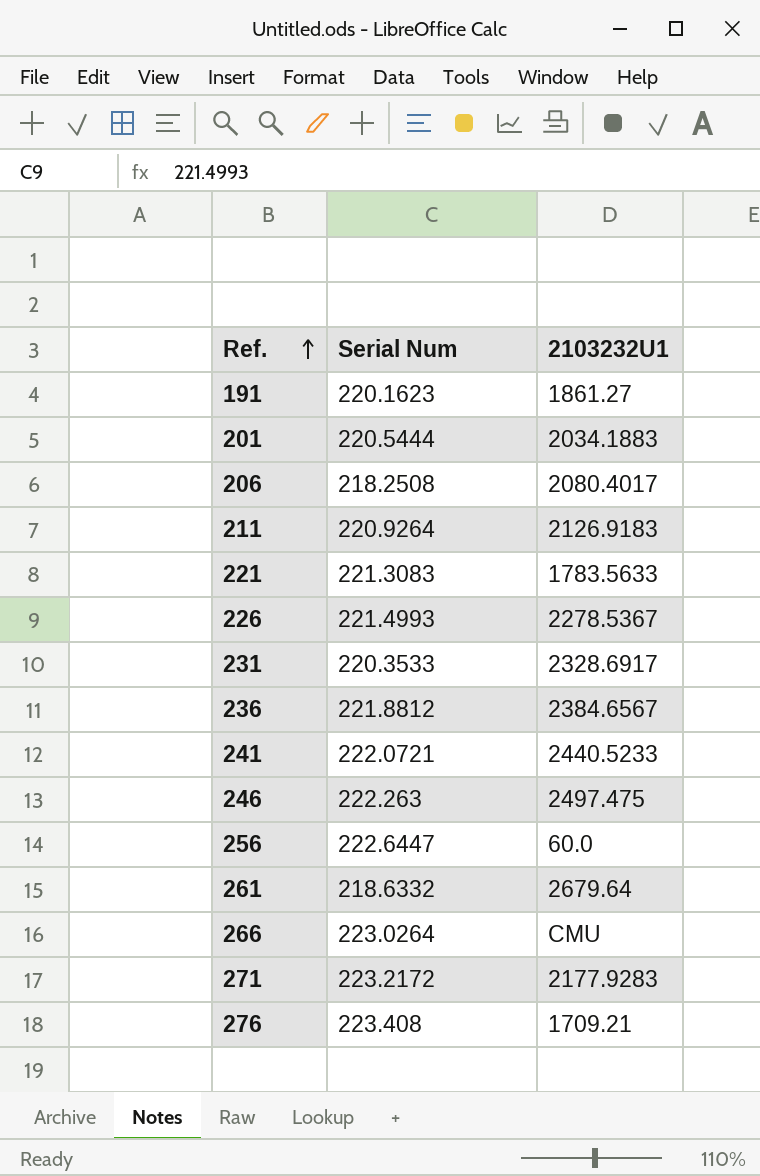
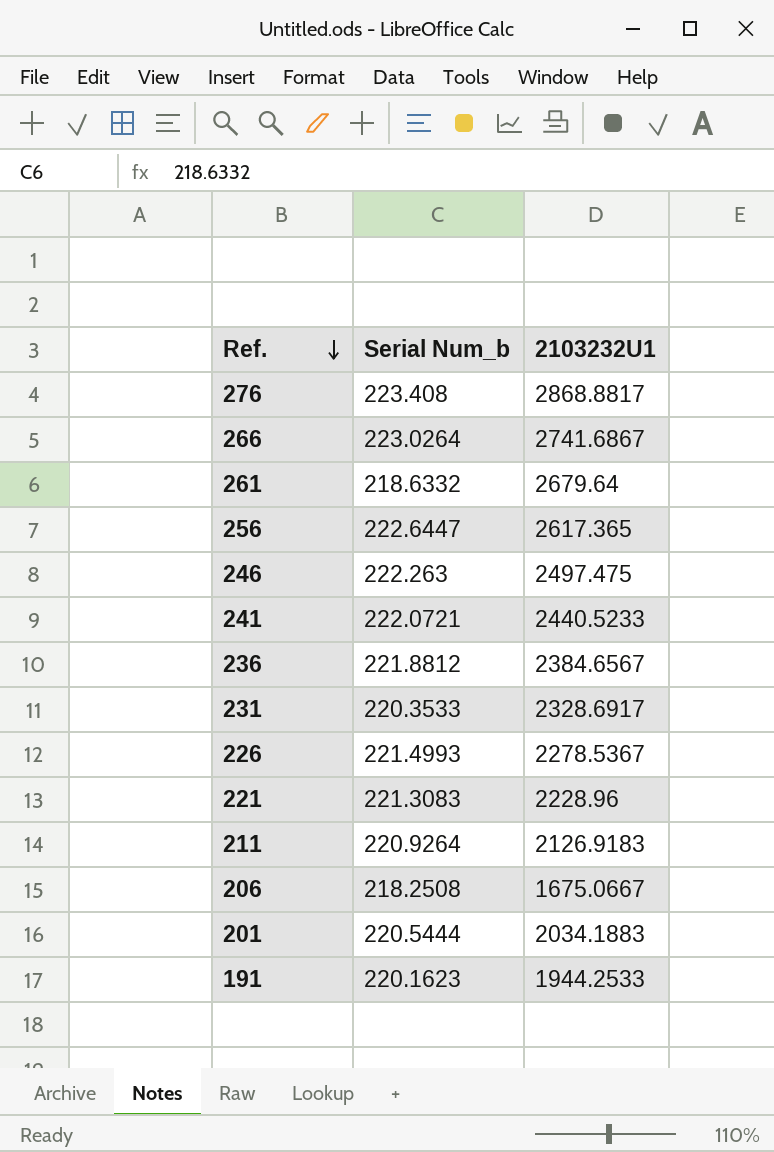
row order: Ref. ascending -> Ref. descending
column name: Serial Num -> Serial Num_b
row 271: 223.2172 | 2177.9283 -> none
276 | 2103232U1: 1709.21 -> 2868.8817
266 | 2103232U1: CMU -> 2741.6867
256 | 2103232U1: 60.0 -> 2617.365
221 | 2103232U1: 1783.5633 -> 2228.96
206 | 2103232U1: 2080.4017 -> 1675.0667
191 | 2103232U1: 1861.27 -> 1944.2533

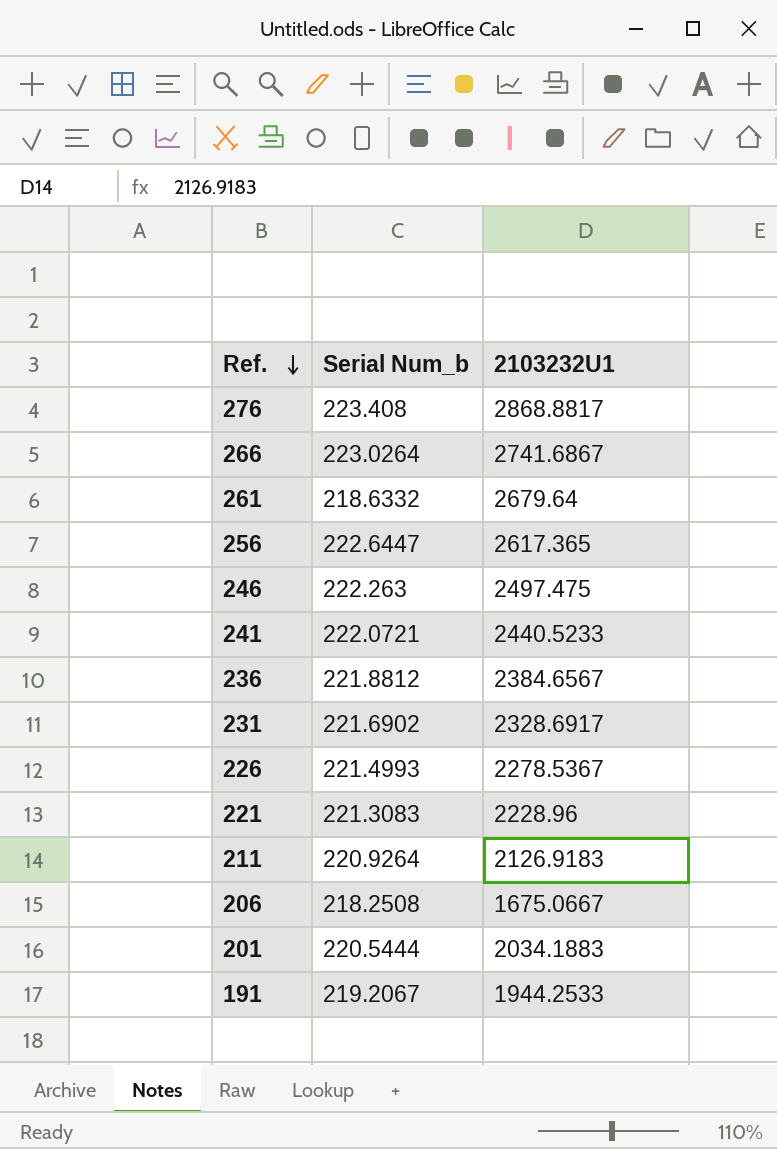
231 | Serial Num_b: 220.3533 -> 221.6902
191 | Serial Num_b: 220.1623 -> 219.2067

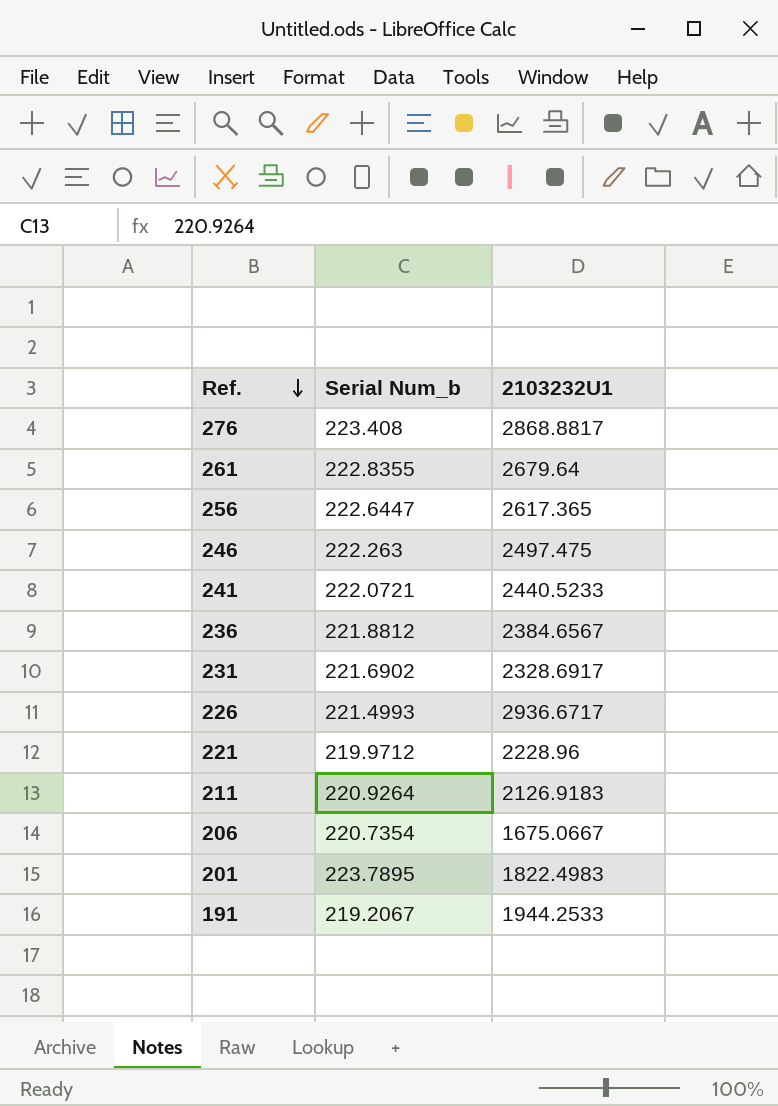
row 266: 223.0264 | 2741.6867 -> none
261 | Serial Num_b: 218.6332 -> 222.8355
226 | 2103232U1: 2278.5367 -> 2936.6717
221 | Serial Num_b: 221.3083 -> 219.9712
206 | Serial Num_b: 218.2508 -> 220.7354
201 | Serial Num_b: 220.5444 -> 223.7895
201 | 2103232U1: 2034.1883 -> 1822.4983

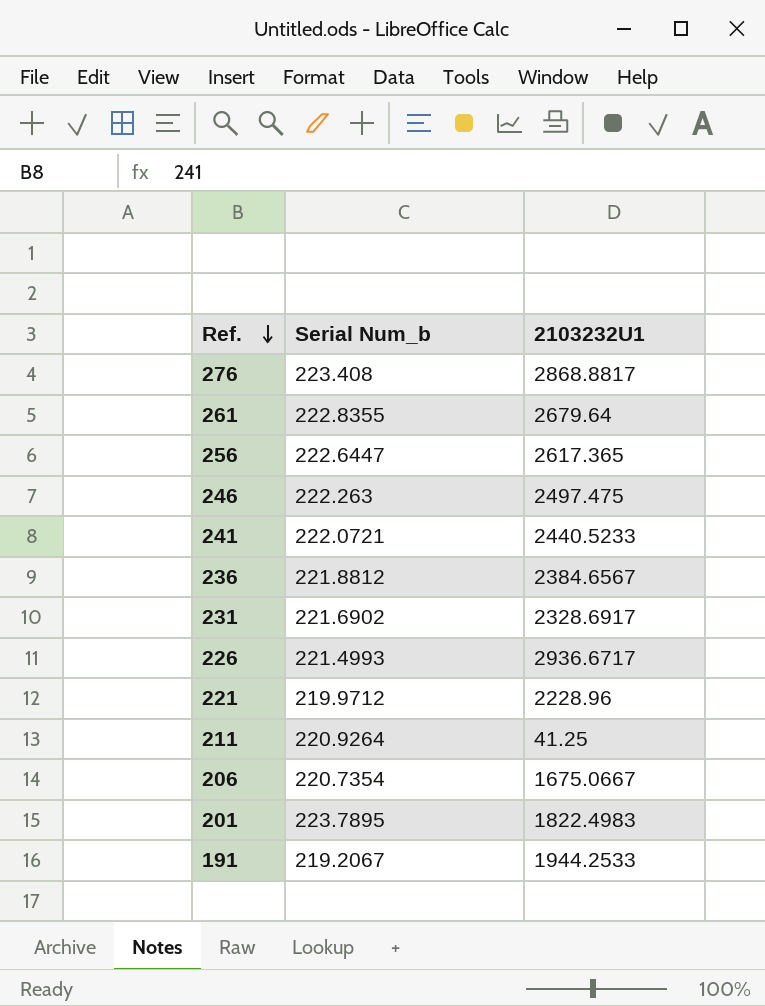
211 | 2103232U1: 2126.9183 -> 41.25

